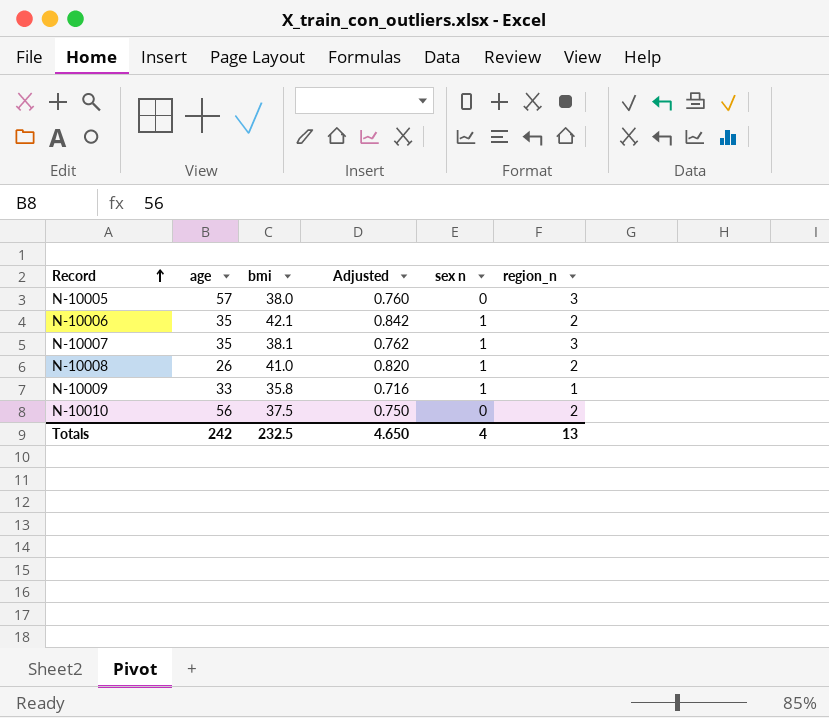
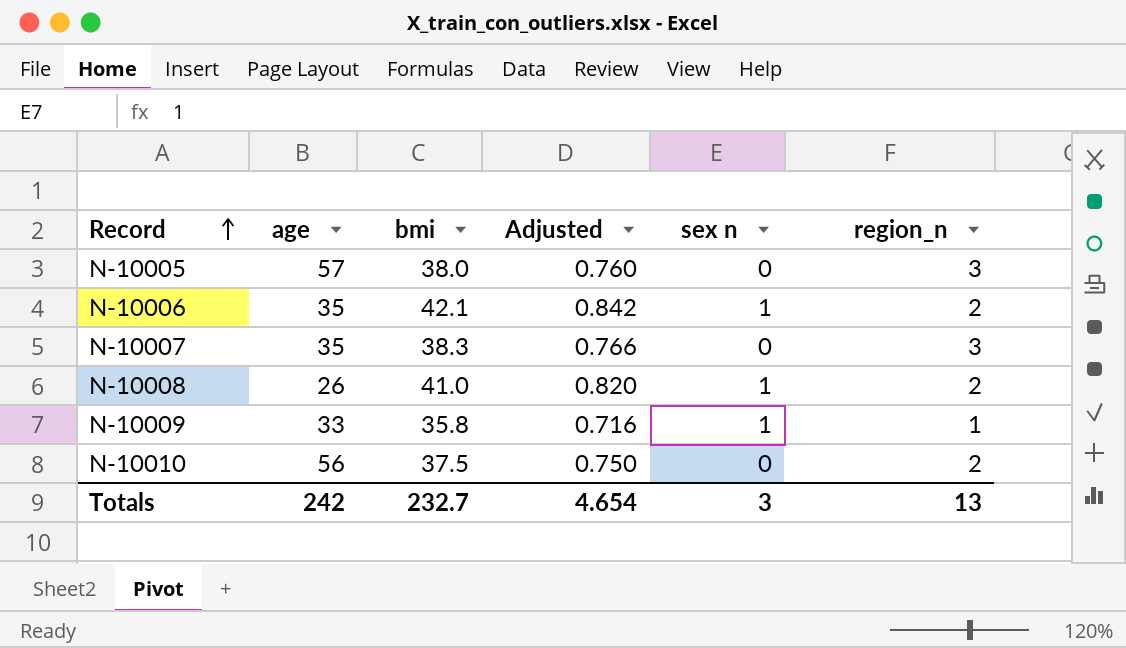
N-10007 | bmi: 38.1 -> 38.3
N-10007 | Adjusted: 0.762 -> 0.766
N-10007 | sex n: 1 -> 0
Totals | bmi: 232.5 -> 232.7
Totals | Adjusted: 4.650 -> 4.654
Totals | sex n: 4 -> 3

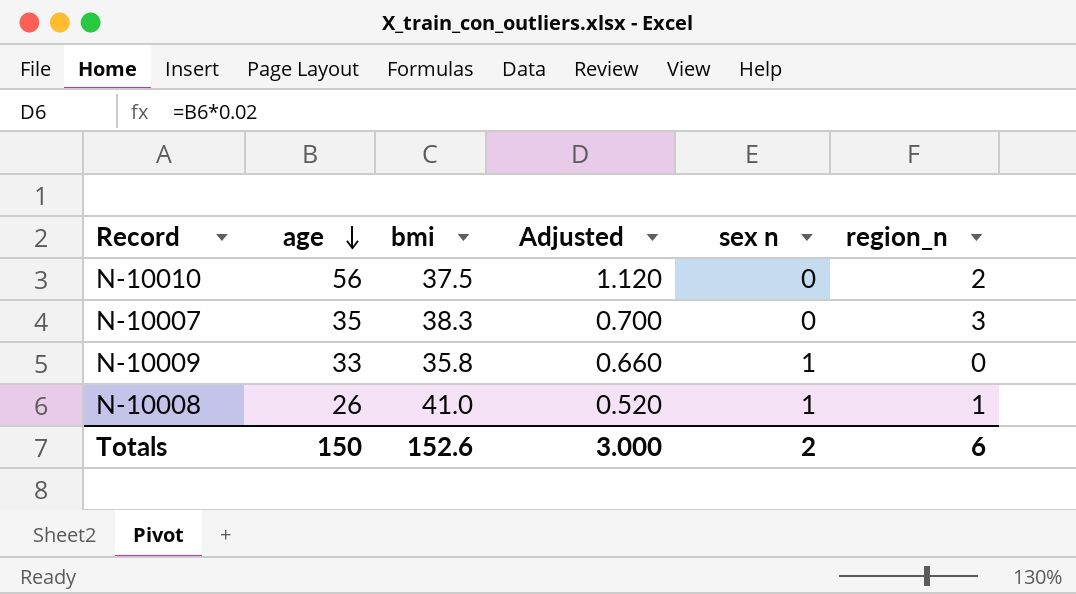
row order: Record ascending -> age descending
column Adjusted | formula: [bmi] * 0.02 -> [age] * 0.02
row N-10005: 57 | 38.0 | 0.760 | 0 | 3 -> none
row N-10006: 35 | 42.1 | 0.842 | 1 | 2 -> none
N-10009 | region_n: 1 -> 0
N-10008 | region_n: 2 -> 1
Totals | age: 242 -> 150
Totals | bmi: 232.7 -> 152.6
Totals | Adjusted: 4.654 -> 3.000
Totals | sex n: 3 -> 2
Totals | region_n: 13 -> 6

